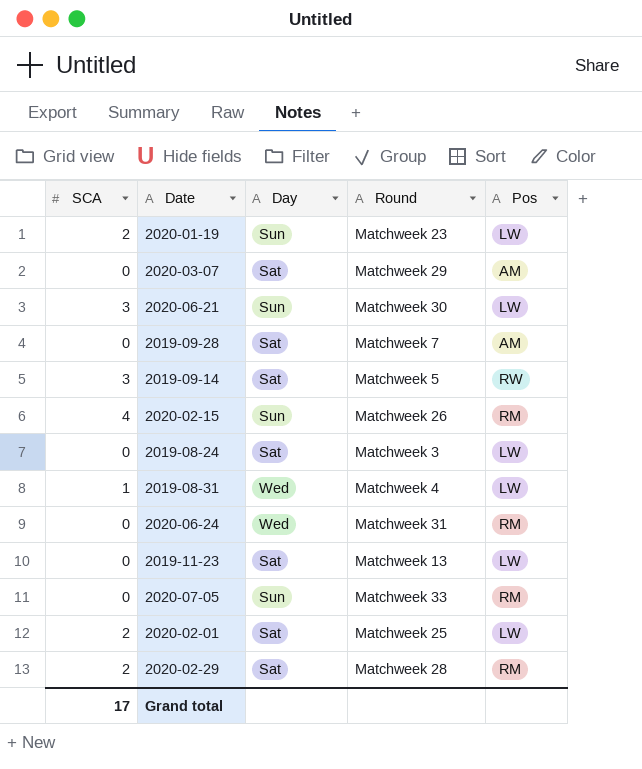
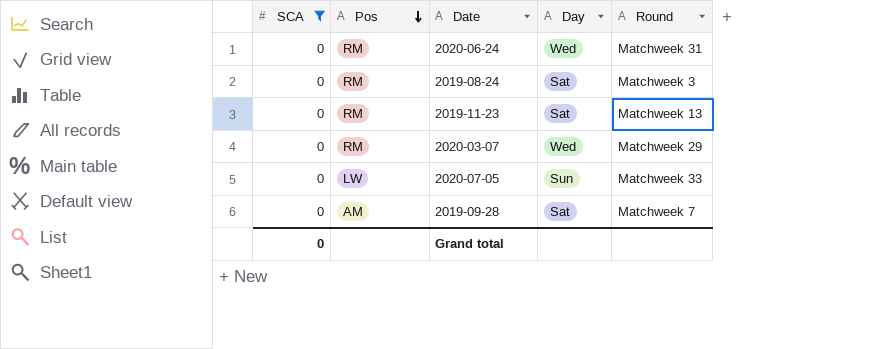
filter: none -> SCA = 0
row order: none -> Pos descending
column Pos | position: 5 -> 2
2019-08-24 | Pos: LW -> RM
2019-11-23 | Pos: LW -> RM
2020-03-07 | Pos: AM -> RM
2020-03-07 | Day: Sat -> Wed
2020-07-05 | Pos: RM -> LW
Grand total | SCA: 17 -> 0

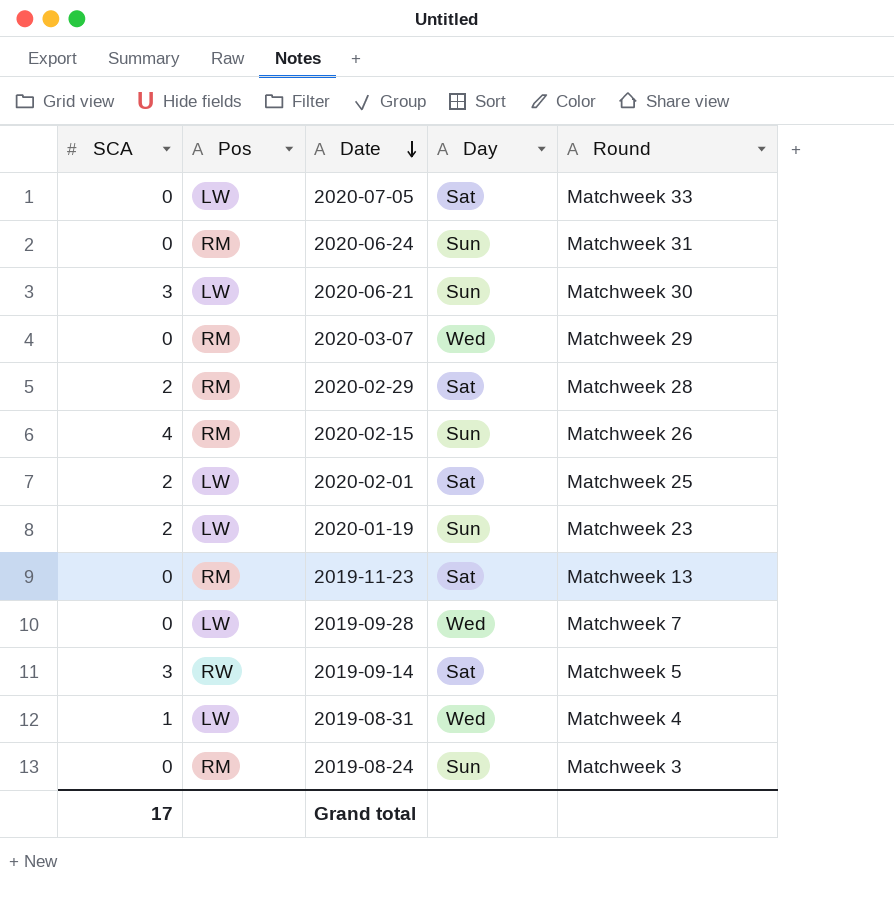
filter: SCA = 0 -> none
row order: Pos descending -> Date descending
2020-07-05 | Day: Sun -> Sat
2020-06-24 | Day: Wed -> Sun
2019-09-28 | Pos: AM -> LW
2019-09-28 | Day: Sat -> Wed
2019-08-24 | Day: Sat -> Sun
Grand total | SCA: 0 -> 17

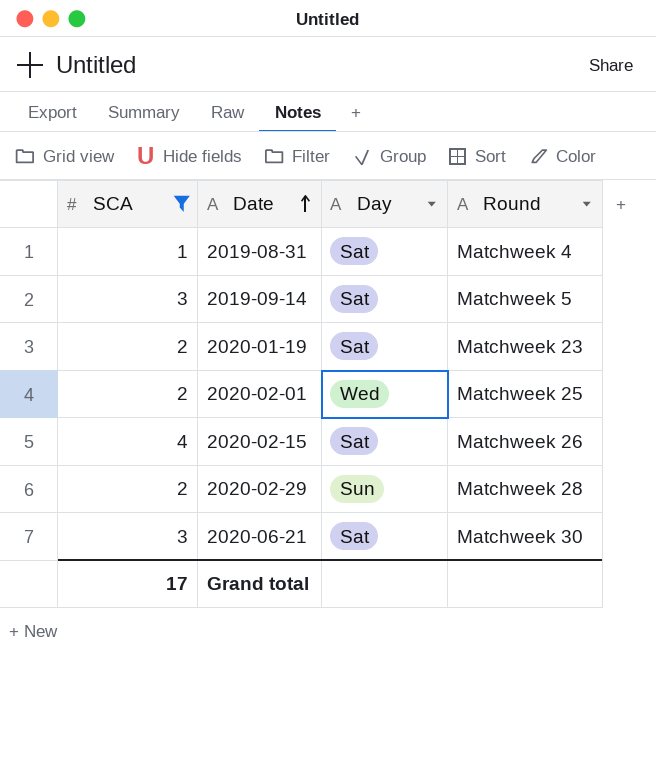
filter: none -> SCA != 0
row order: Date descending -> Date ascending
column Pos | position: 2 -> none
2019-08-31 | Day: Wed -> Sat
2020-01-19 | Day: Sun -> Sat
2020-02-01 | Day: Sat -> Wed
2020-02-15 | Day: Sun -> Sat
2020-02-29 | Day: Sat -> Sun
2020-06-21 | Day: Sun -> Sat

